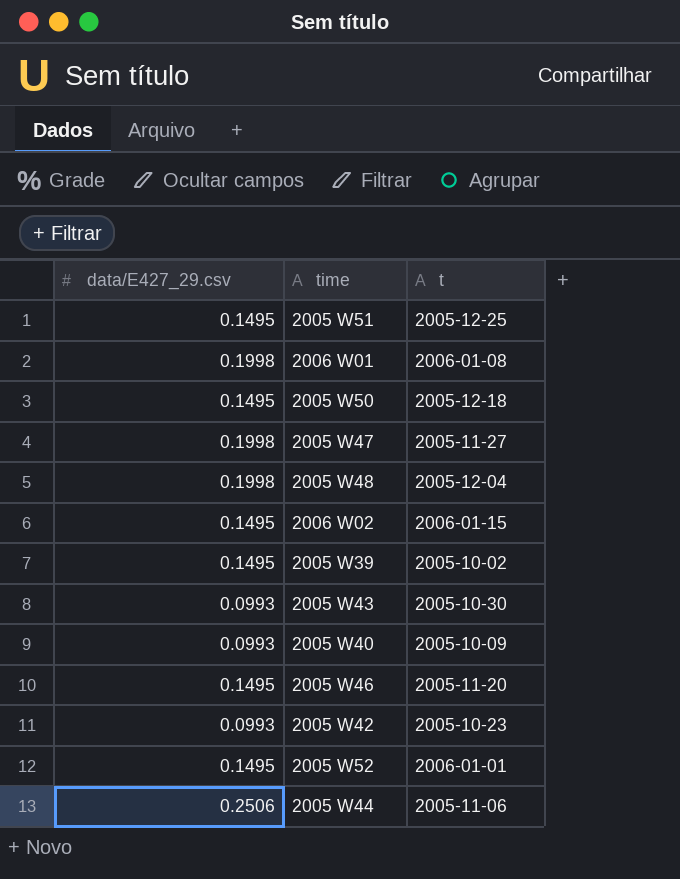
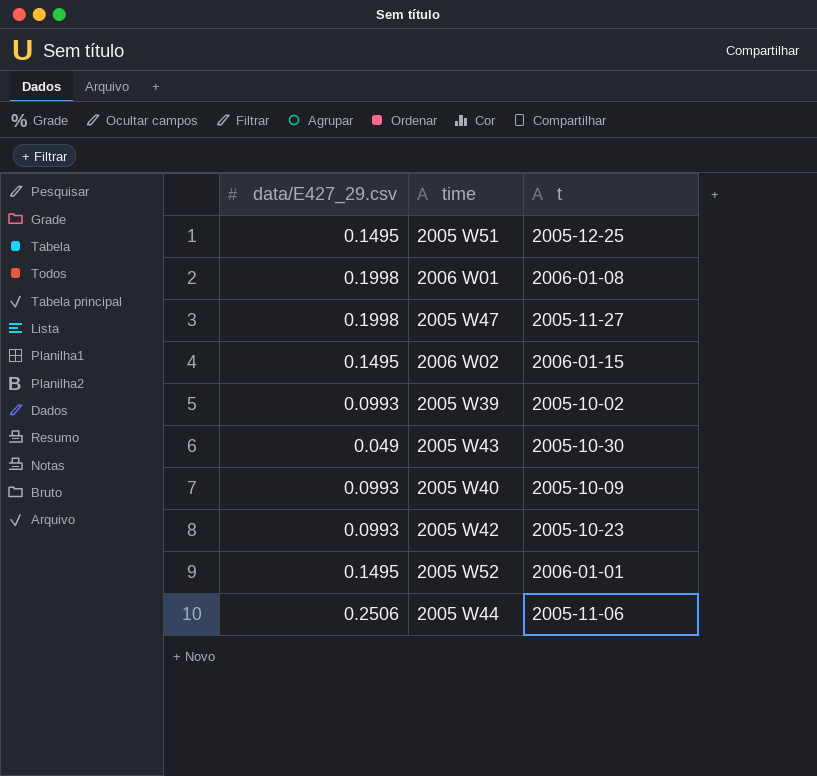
row 2005 W50: 0.1495 | 2005-12-18 -> none
row 2005 W48: 0.1998 | 2005-12-04 -> none
row 2005 W46: 0.1495 | 2005-11-20 -> none
2005 W39 | data/E427_29.csv: 0.1495 -> 0.0993
2005 W43 | data/E427_29.csv: 0.0993 -> 0.049

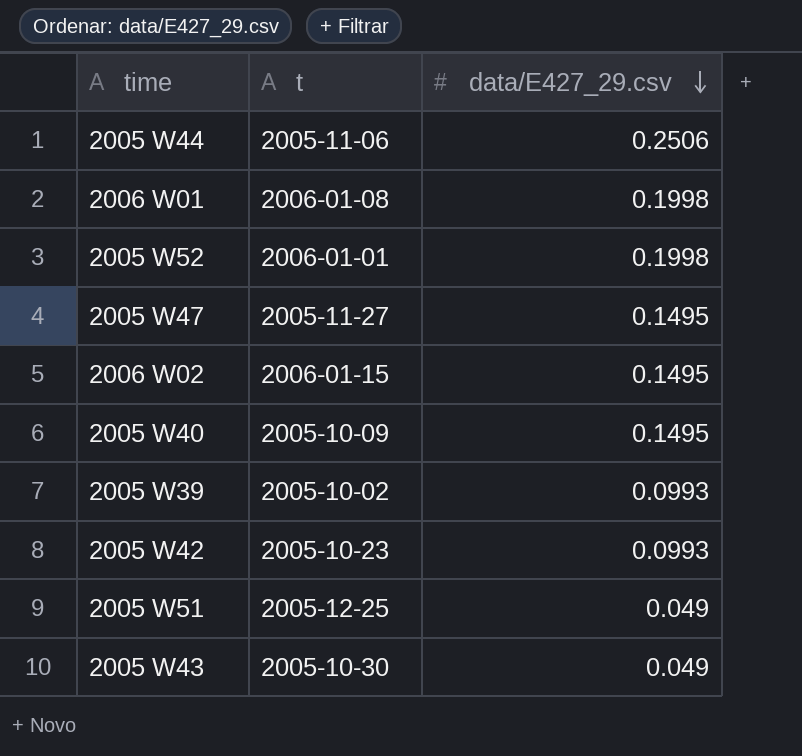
row order: none -> data/E427_29.csv descending
column data/E427_29.csv | position: 1 -> 3
2005 W52 | data/E427_29.csv: 0.1495 -> 0.1998
2005 W47 | data/E427_29.csv: 0.1998 -> 0.1495
2005 W40 | data/E427_29.csv: 0.0993 -> 0.1495
2005 W51 | data/E427_29.csv: 0.1495 -> 0.049

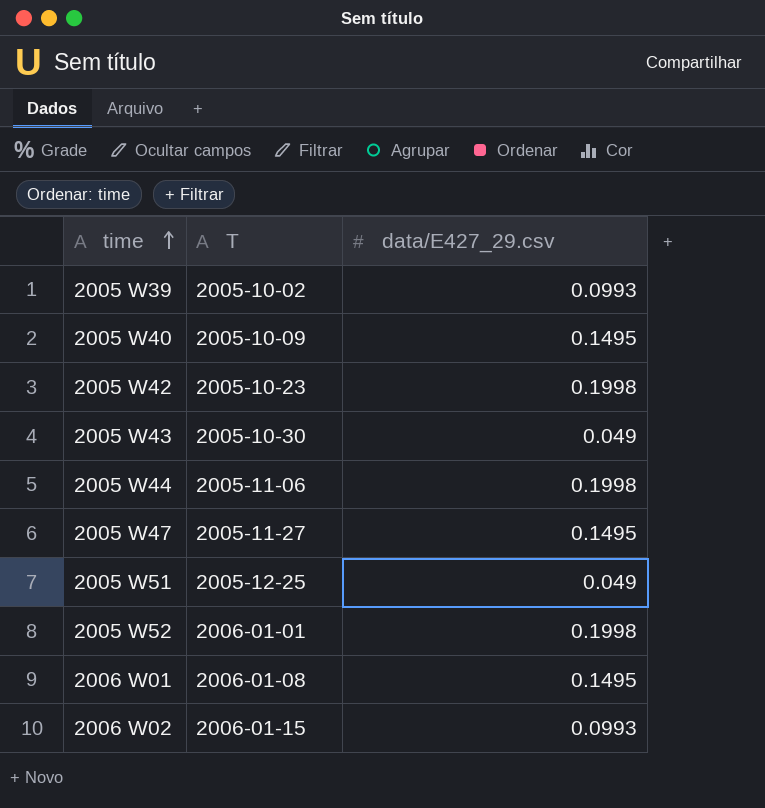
row order: data/E427_29.csv descending -> time ascending
column name: t -> T
2005 W42 | data/E427_29.csv: 0.0993 -> 0.1998
2005 W44 | data/E427_29.csv: 0.2506 -> 0.1998
2006 W01 | data/E427_29.csv: 0.1998 -> 0.1495
2006 W02 | data/E427_29.csv: 0.1495 -> 0.0993

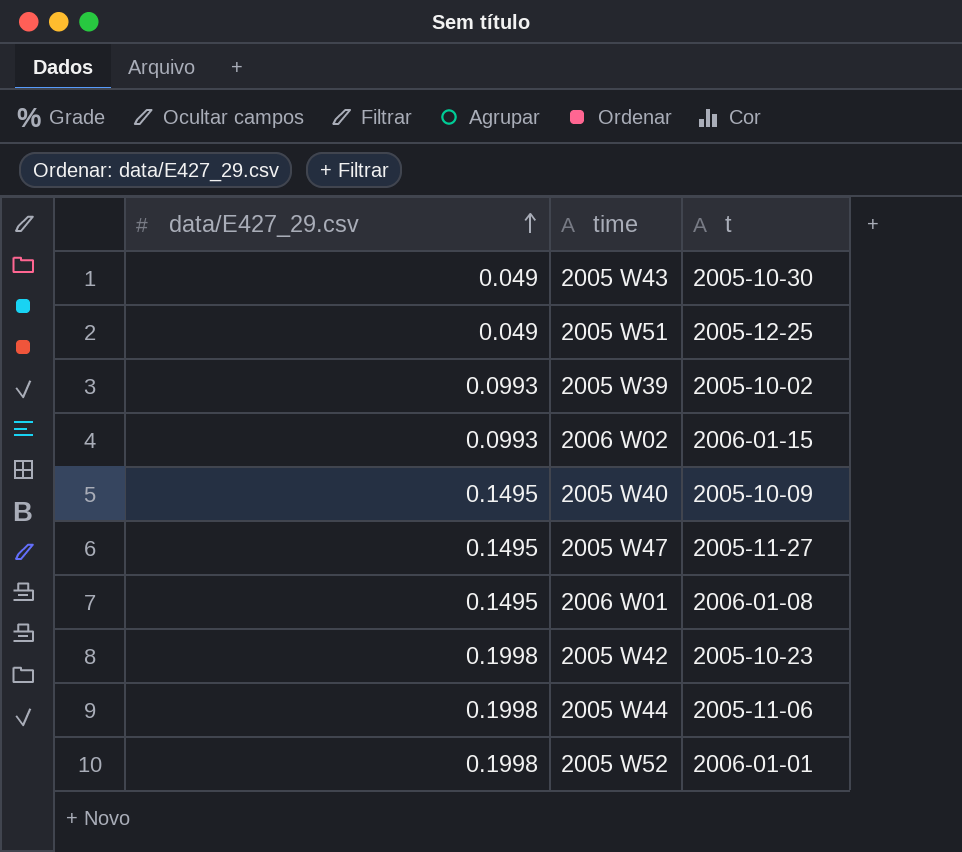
row order: time ascending -> data/E427_29.csv ascending
column data/E427_29.csv | position: 3 -> 1
column name: T -> t

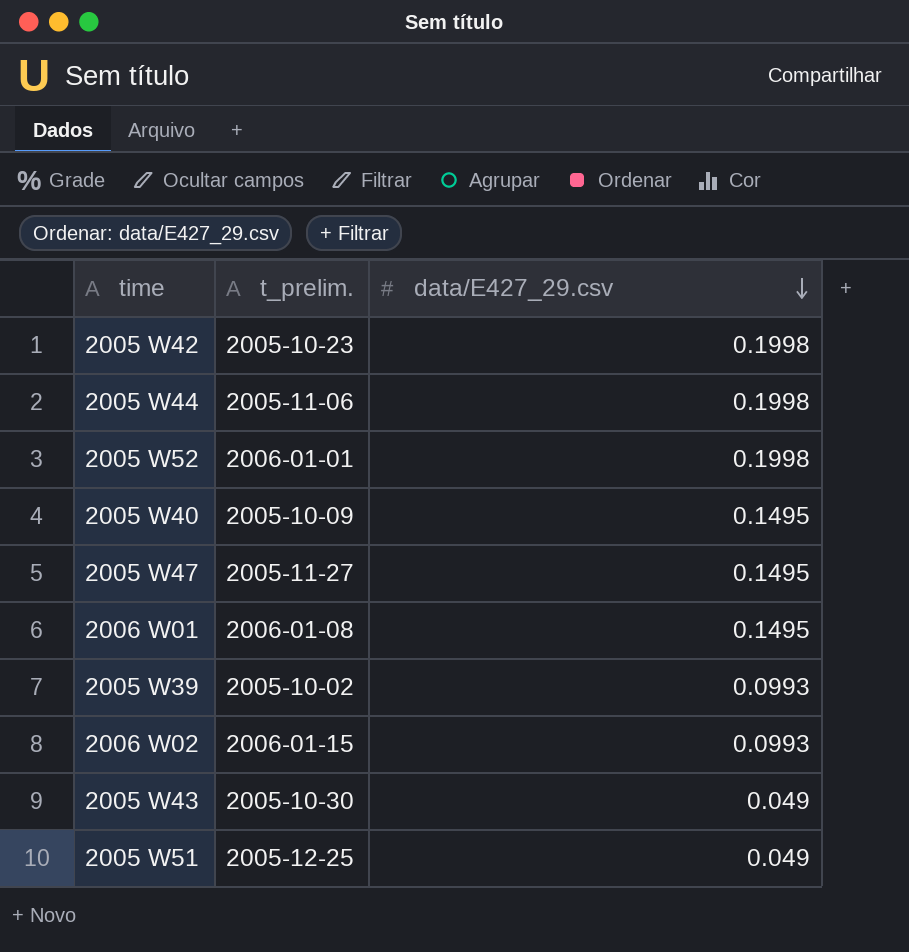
row order: data/E427_29.csv ascending -> data/E427_29.csv descending
column name: t -> t_prelim.
column data/E427_29.csv | position: 1 -> 3

